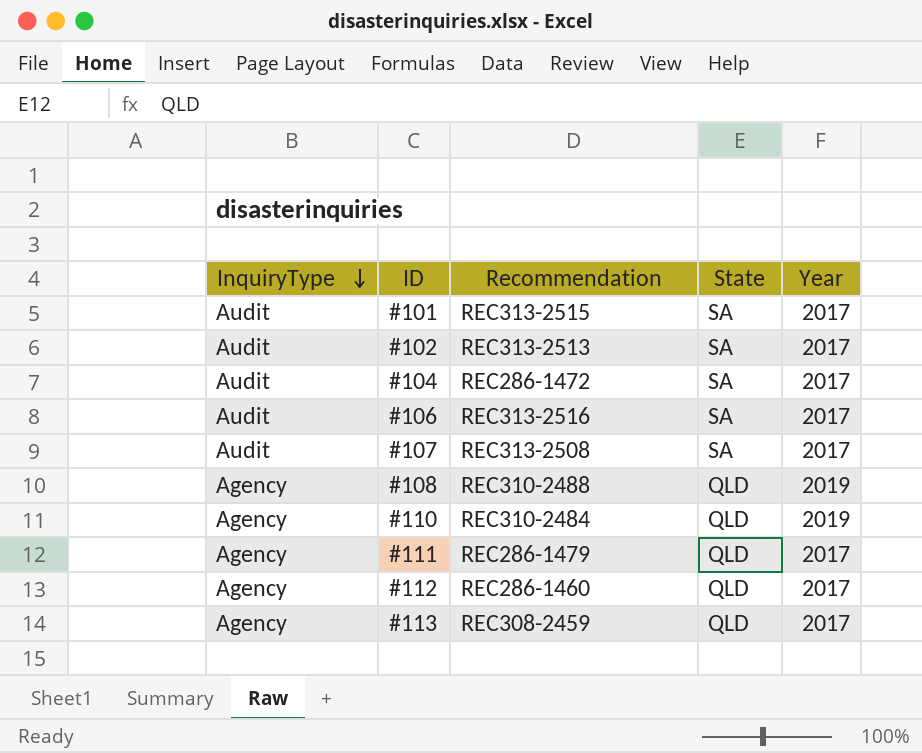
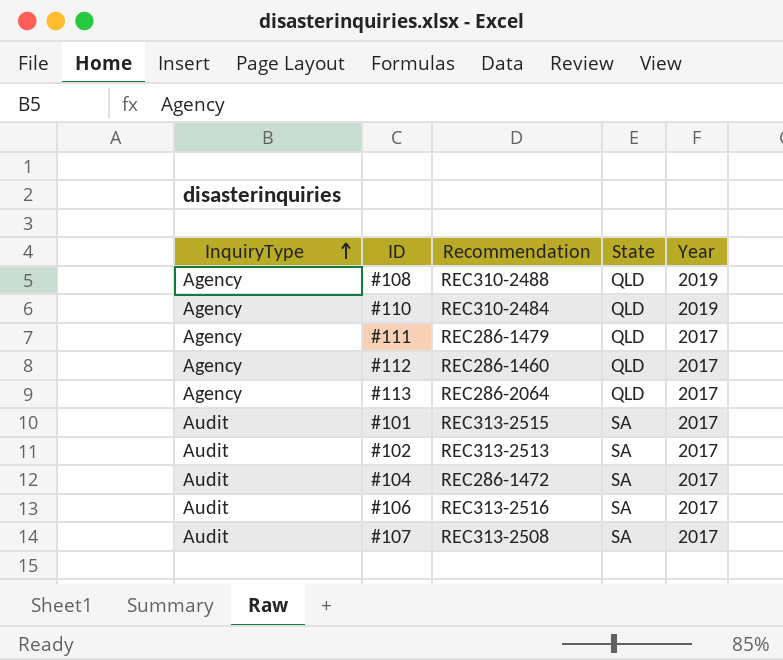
row order: InquiryType descending -> InquiryType ascending
#113 | Recommendation: REC308-2459 -> REC286-2064

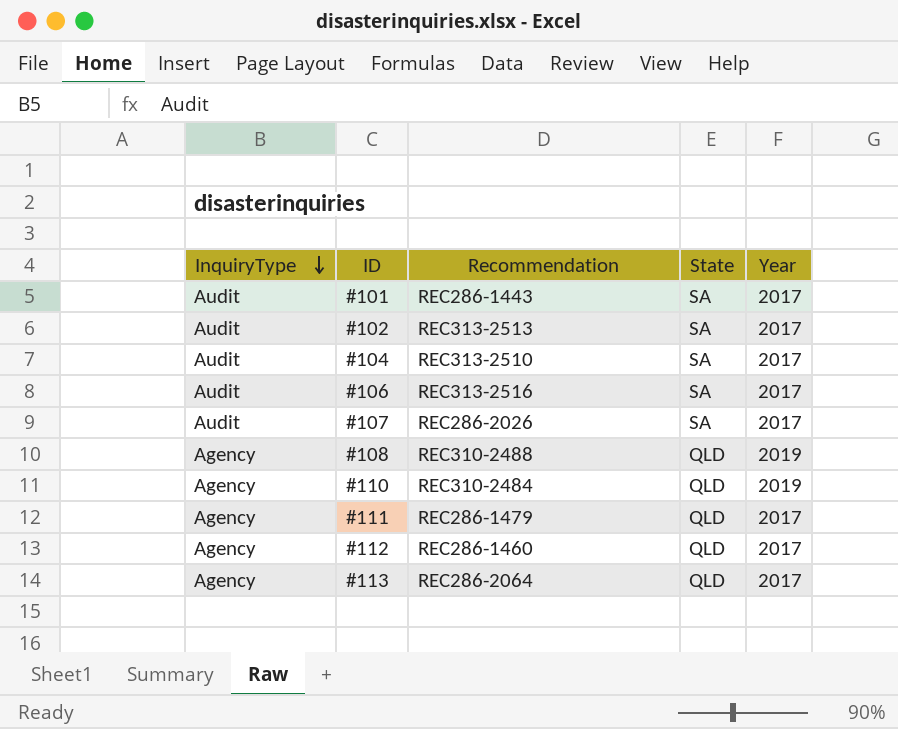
row order: InquiryType ascending -> InquiryType descending
#101 | Recommendation: REC313-2515 -> REC286-1443
#104 | Recommendation: REC286-1472 -> REC313-2510
#107 | Recommendation: REC313-2508 -> REC286-2026

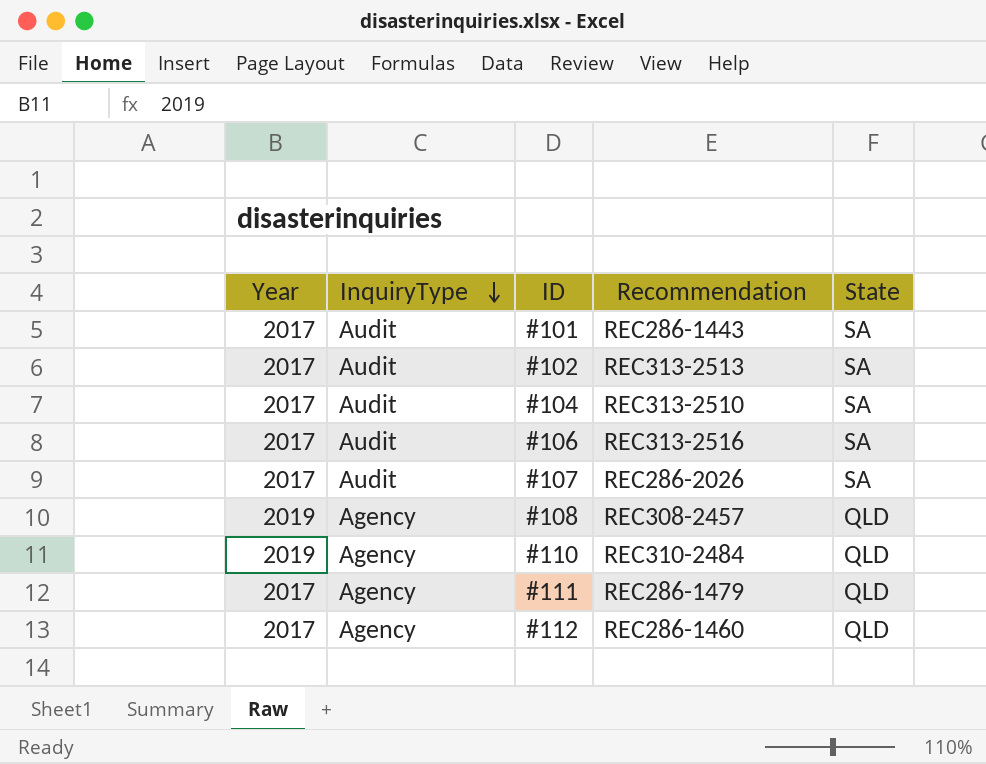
column Year | position: 5 -> 1
row #113: Agency | REC286-2064 | QLD | 2017 -> none
#108 | Recommendation: REC310-2488 -> REC308-2457

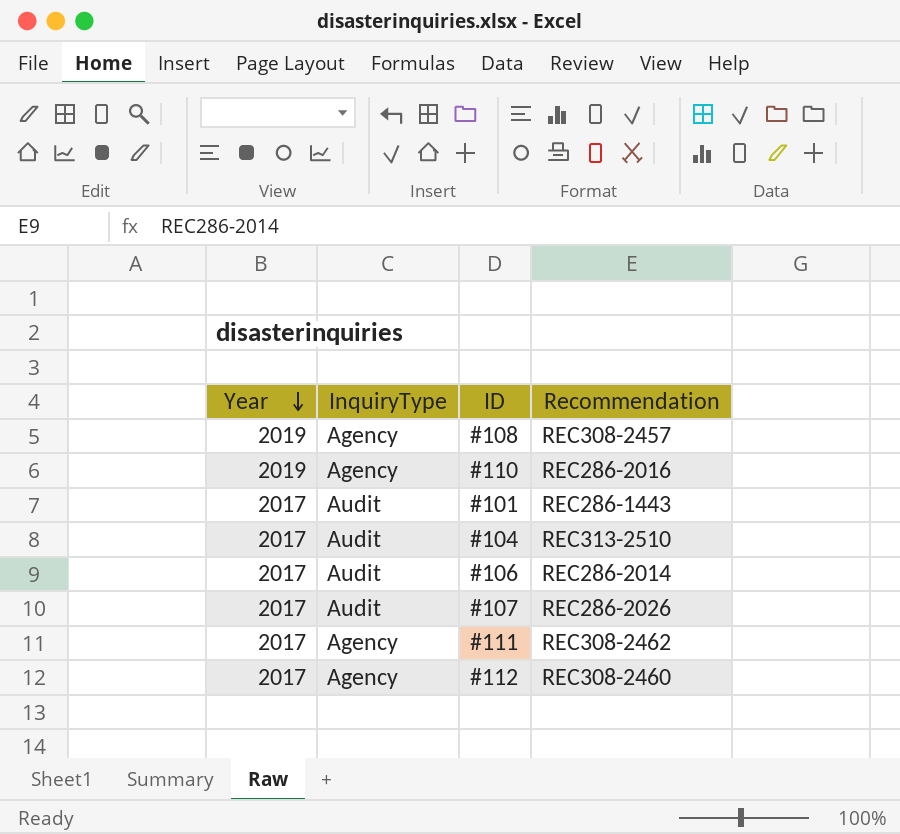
row order: InquiryType descending -> Year descending
column State | position: 5 -> none
row #102: 2017 | Audit | REC313-2513 | SA -> none
#110 | Recommendation: REC310-2484 -> REC286-2016
#106 | Recommendation: REC313-2516 -> REC286-2014
#111 | Recommendation: REC286-1479 -> REC308-2462
#112 | Recommendation: REC286-1460 -> REC308-2460

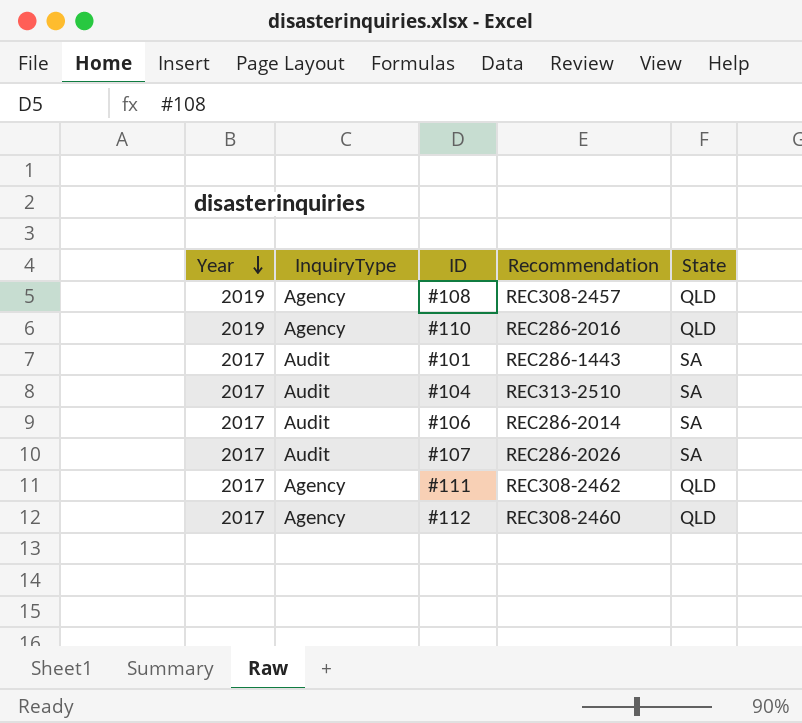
column State | position: none -> 5

